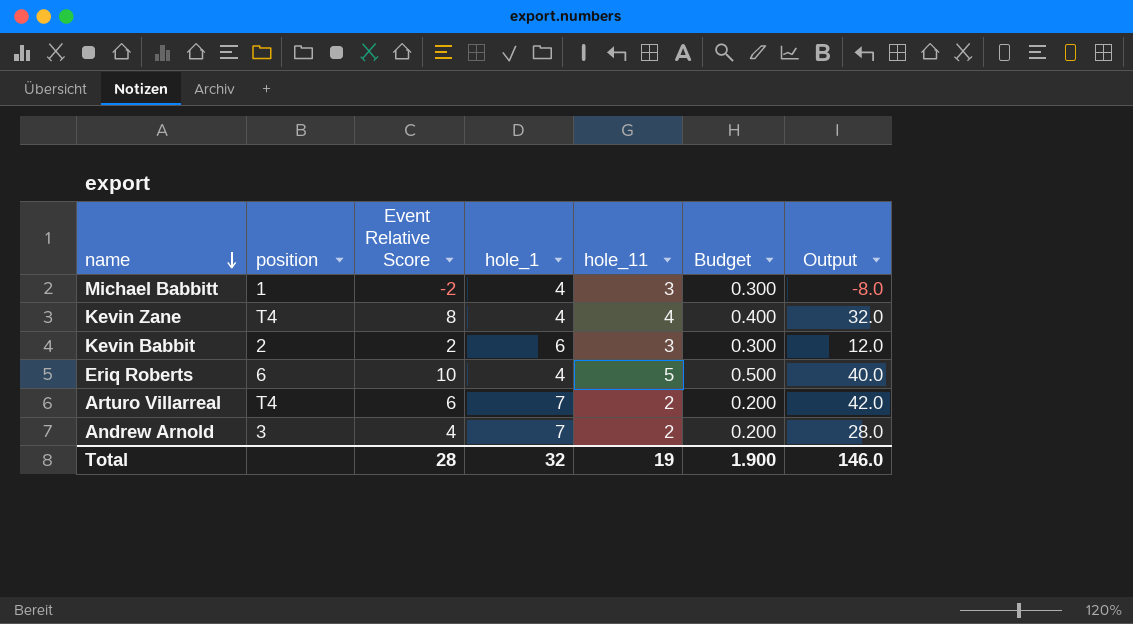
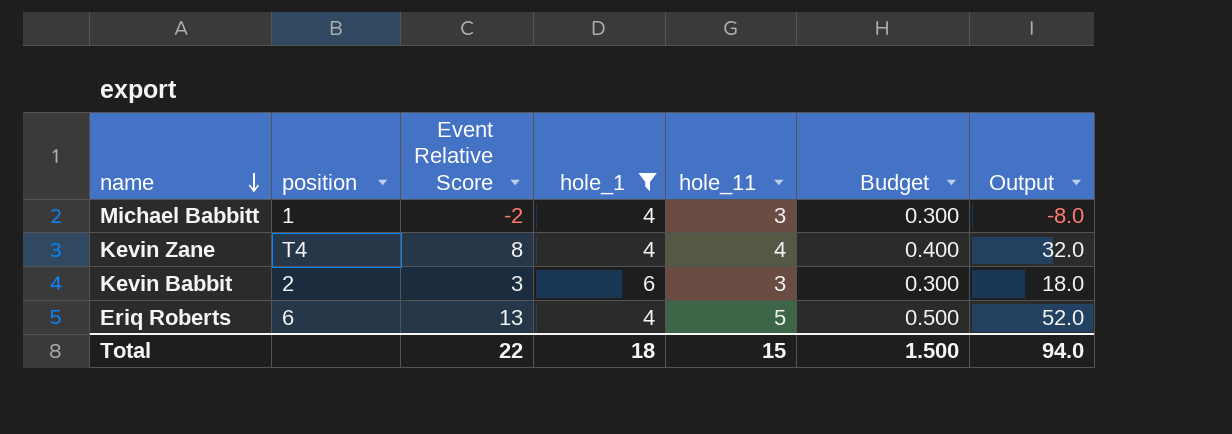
filter: none -> hole_1 != 7
Kevin Babbit | Event Relative Score: 2 -> 3
Kevin Babbit | Output: 12.0 -> 18.0
Eriq Roberts | Event Relative Score: 10 -> 13
Eriq Roberts | Output: 40.0 -> 52.0
Total | Event Relative Score: 28 -> 22
Total | hole_1: 32 -> 18
Total | hole_11: 19 -> 15
Total | Budget: 1.900 -> 1.500
Total | Output: 146.0 -> 94.0

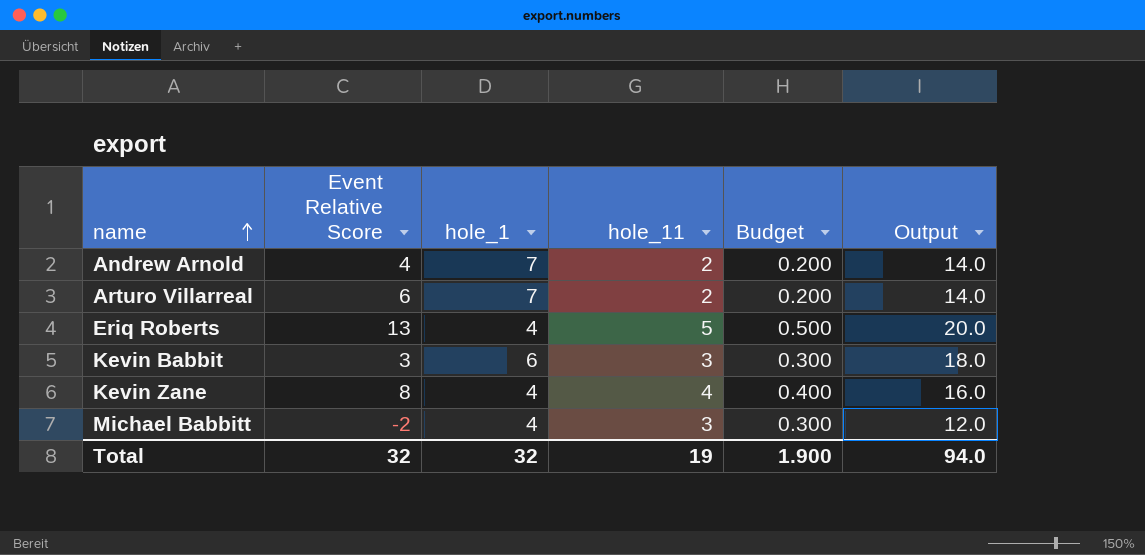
filter: hole_1 != 7 -> none
row order: name descending -> name ascending
column position | position: 2 -> none
column Output | formula: [Event Relative Score] * [hole_1] -> [hole_1] * [hole_11]
Total | Event Relative Score: 22 -> 32
Total | hole_1: 18 -> 32
Total | hole_11: 15 -> 19
Total | Budget: 1.500 -> 1.900

